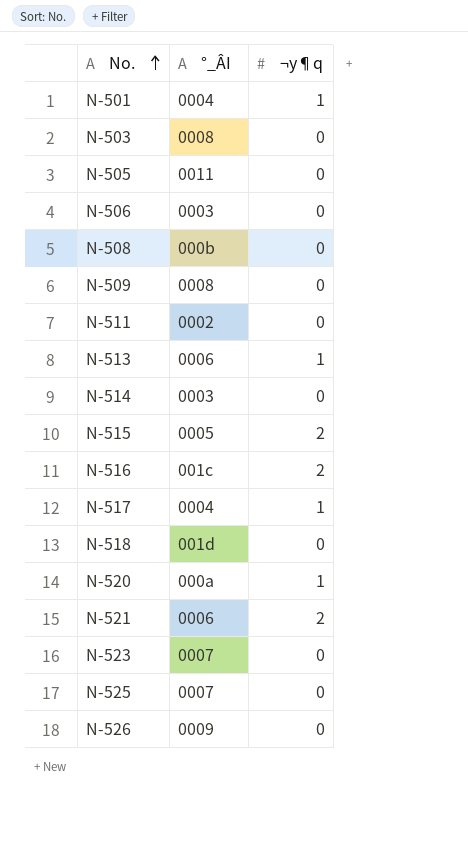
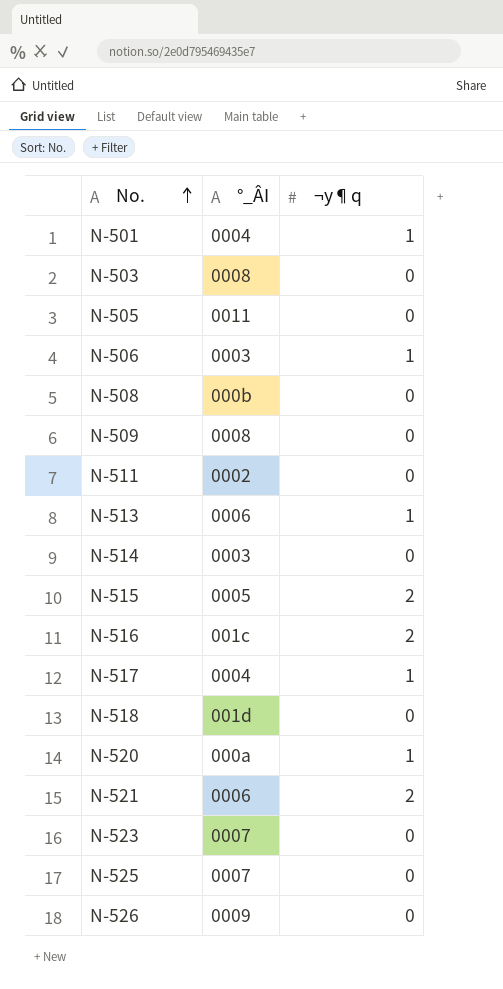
N-506 | ¬y¶q: 0 -> 1

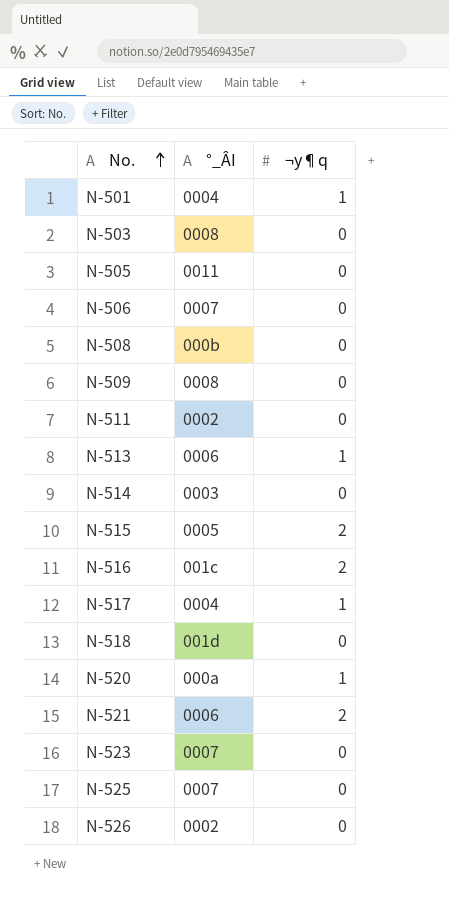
N-506 | °_ÂI: 0003 -> 0007
N-506 | ¬y¶q: 1 -> 0
N-526 | °_ÂI: 0009 -> 0002

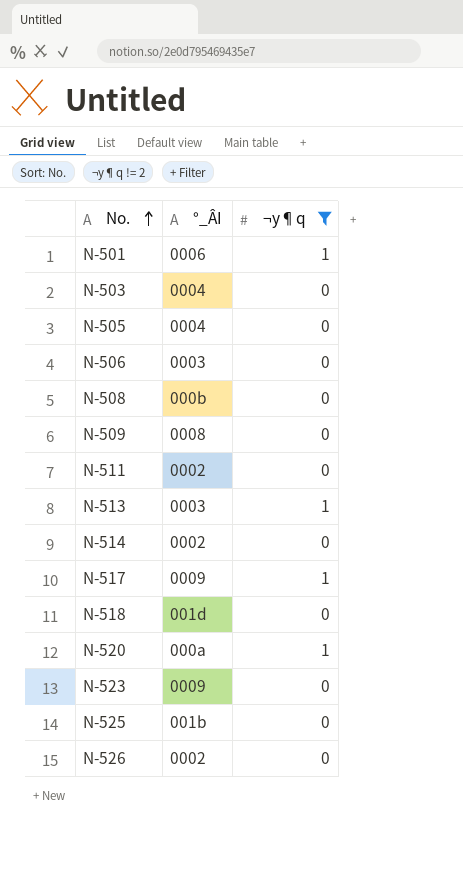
filter: none -> ¬y¶q != 2
N-501 | °_ÂI: 0004 -> 0006
N-503 | °_ÂI: 0008 -> 0004
N-505 | °_ÂI: 0011 -> 0004
N-506 | °_ÂI: 0007 -> 0003
N-513 | °_ÂI: 0006 -> 0003
N-514 | °_ÂI: 0003 -> 0002
N-517 | °_ÂI: 0004 -> 0009
N-523 | °_ÂI: 0007 -> 0009
N-525 | °_ÂI: 0007 -> 001b

